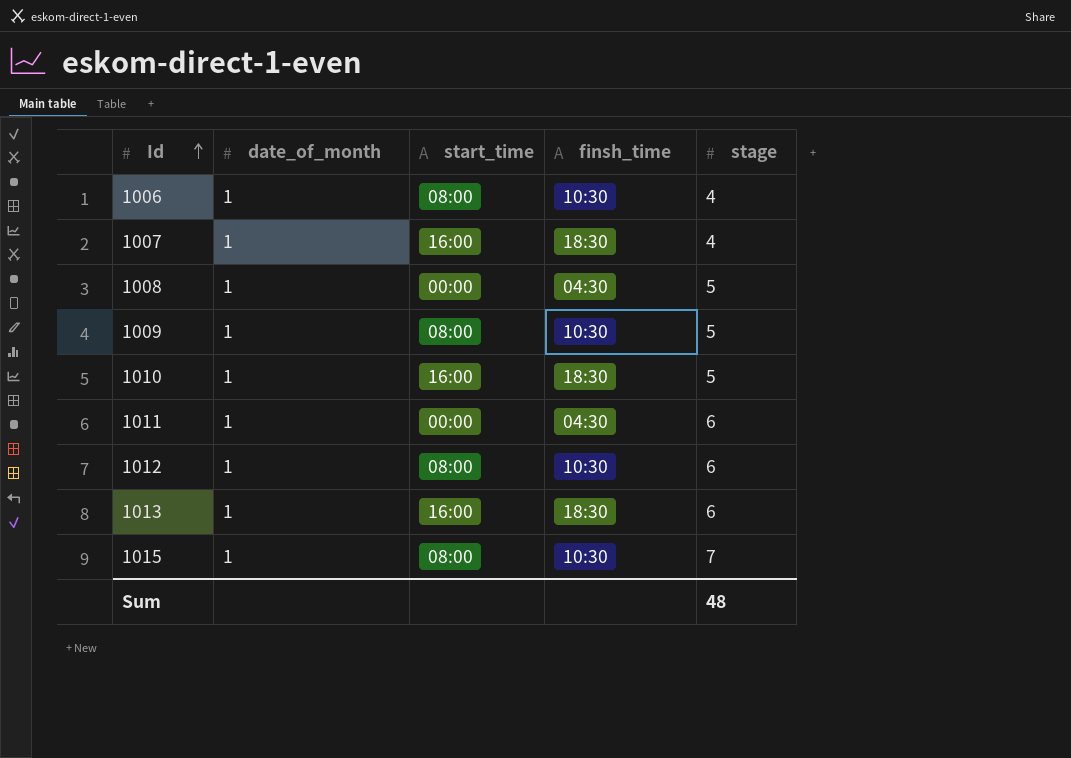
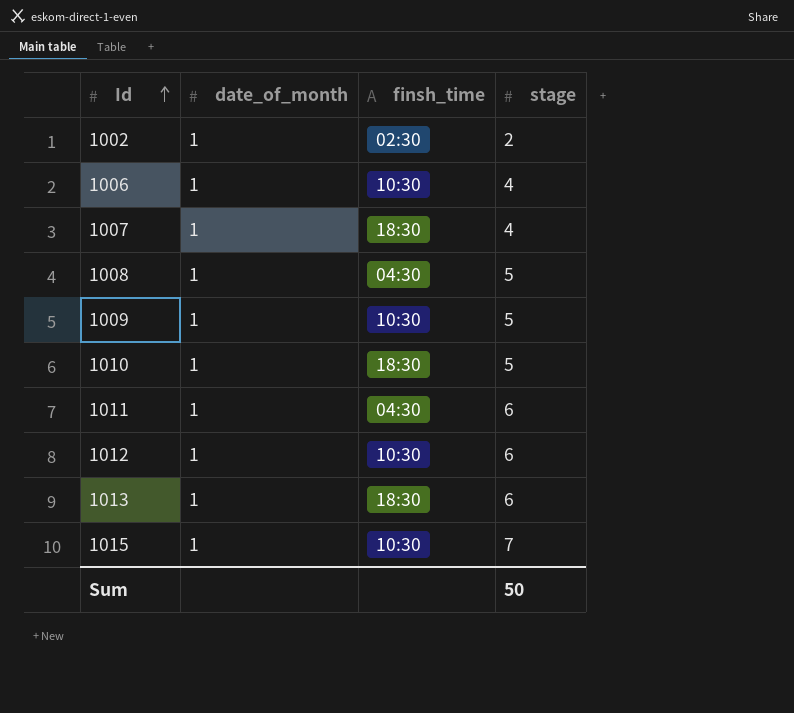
column start_time | position: 3 -> none
row 1002: none -> 1 | 02:30 | 2
Sum | stage: 48 -> 50

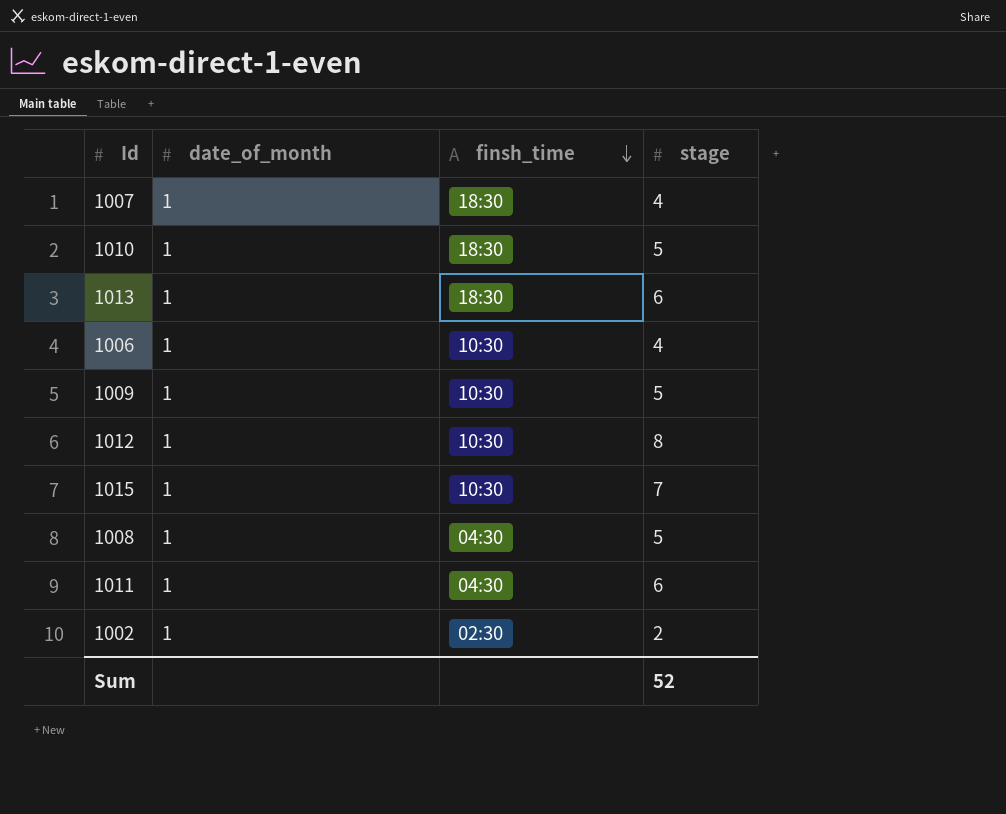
row order: Id ascending -> finsh_time descending
1012 | stage: 6 -> 8
Sum | stage: 50 -> 52

